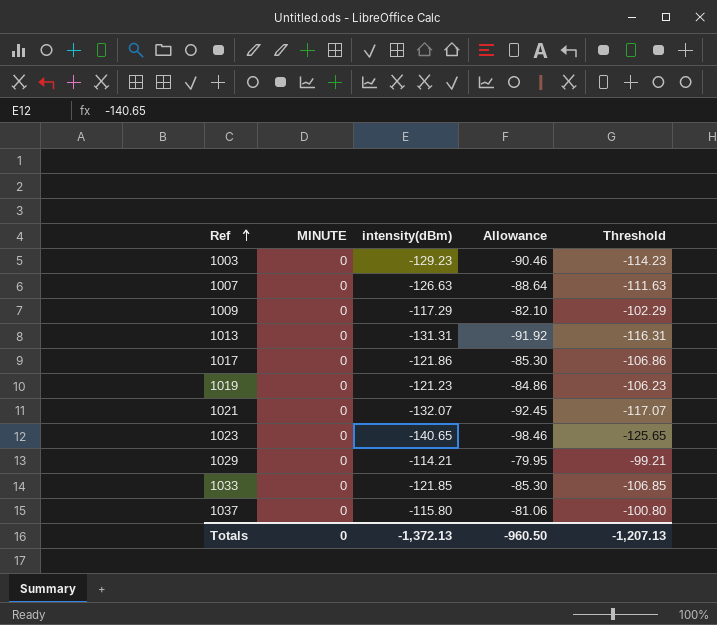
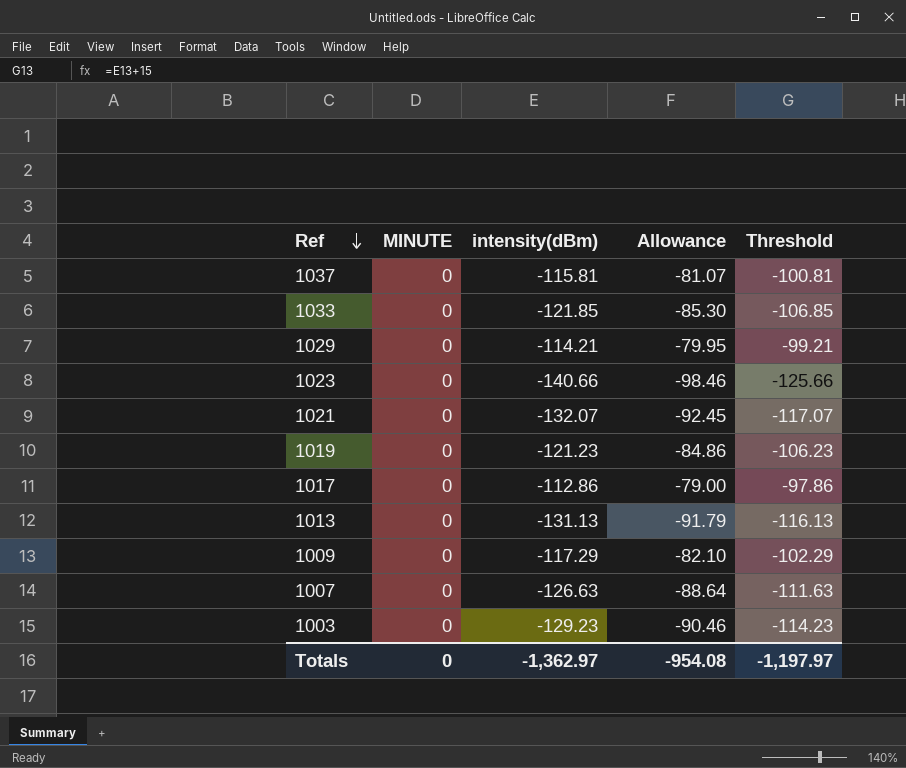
row order: Ref ascending -> Ref descending
1037 | intensity(dBm): -115.80 -> -115.81
1037 | Allowance: -81.06 -> -81.07
1037 | Threshold: -100.80 -> -100.81
1023 | intensity(dBm): -140.65 -> -140.66
1023 | Threshold: -125.65 -> -125.66
1017 | intensity(dBm): -121.86 -> -112.86
1017 | Allowance: -85.30 -> -79.00
1017 | Threshold: -106.86 -> -97.86
1013 | intensity(dBm): -131.31 -> -131.13
1013 | Allowance: -91.92 -> -91.79
1013 | Threshold: -116.31 -> -116.13
Totals | intensity(dBm): -1,372.13 -> -1,362.97
Totals | Allowance: -960.50 -> -954.08
Totals | Threshold: -1,207.13 -> -1,197.97

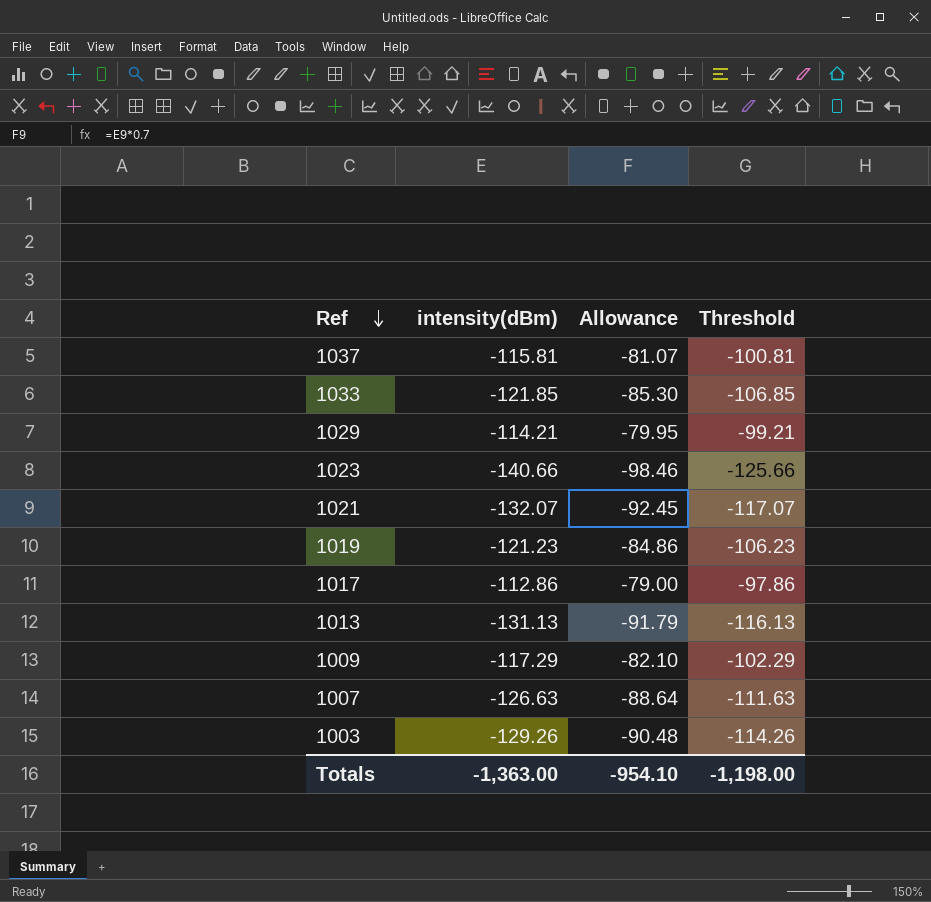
column MINUTE | position: 2 -> none
1003 | intensity(dBm): -129.23 -> -129.26
1003 | Allowance: -90.46 -> -90.48
1003 | Threshold: -114.23 -> -114.26
Totals | intensity(dBm): -1,362.97 -> -1,363.00
Totals | Allowance: -954.08 -> -954.10
Totals | Threshold: -1,197.97 -> -1,198.00

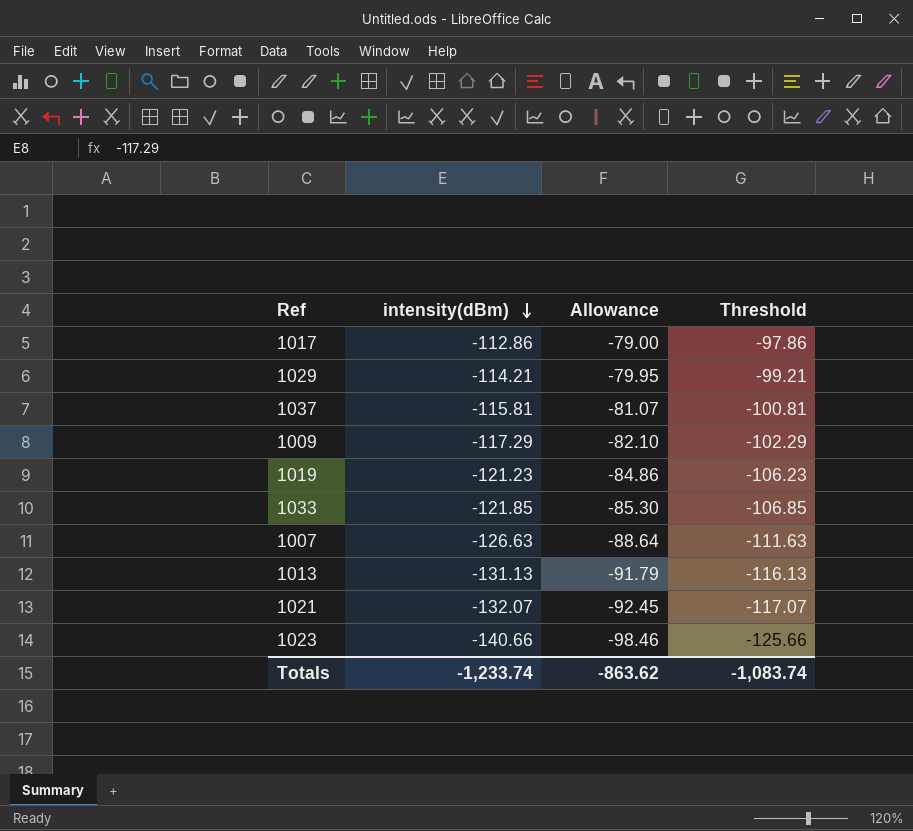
row order: Ref descending -> intensity(dBm) descending
row 1003: -129.26 | -90.48 | -114.26 -> none
Totals | intensity(dBm): -1,363.00 -> -1,233.74
Totals | Allowance: -954.10 -> -863.62
Totals | Threshold: -1,198.00 -> -1,083.74

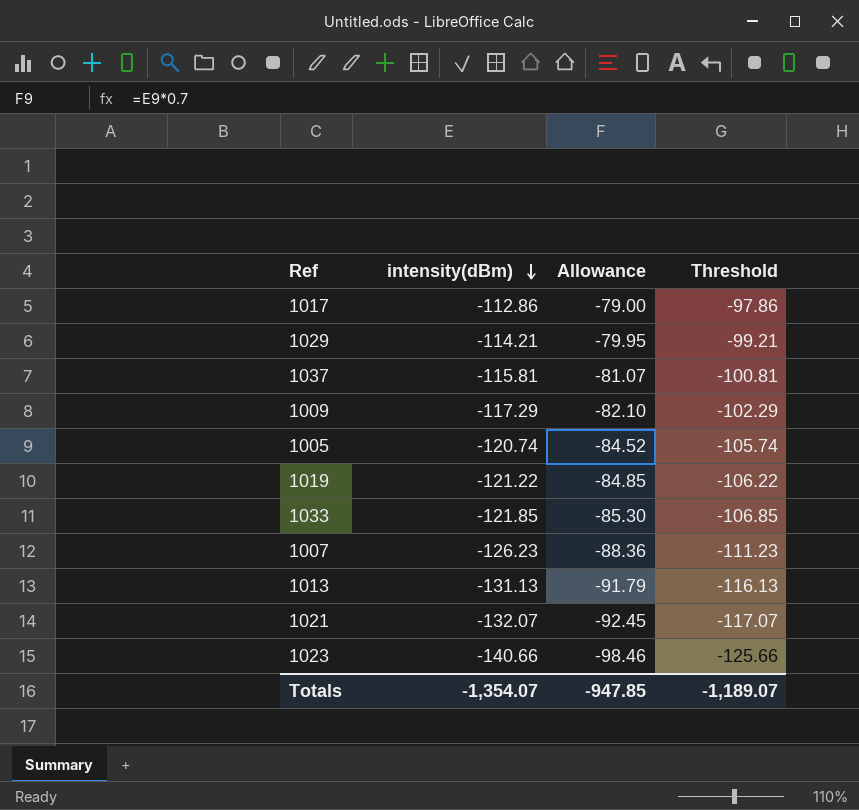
row 1005: none -> -120.74 | -84.52 | -105.74
1019 | intensity(dBm): -121.23 -> -121.22
1019 | Allowance: -84.86 -> -84.85
1019 | Threshold: -106.23 -> -106.22
1007 | intensity(dBm): -126.63 -> -126.23
1007 | Allowance: -88.64 -> -88.36
1007 | Threshold: -111.63 -> -111.23
Totals | intensity(dBm): -1,233.74 -> -1,354.07
Totals | Allowance: -863.62 -> -947.85
Totals | Threshold: -1,083.74 -> -1,189.07

